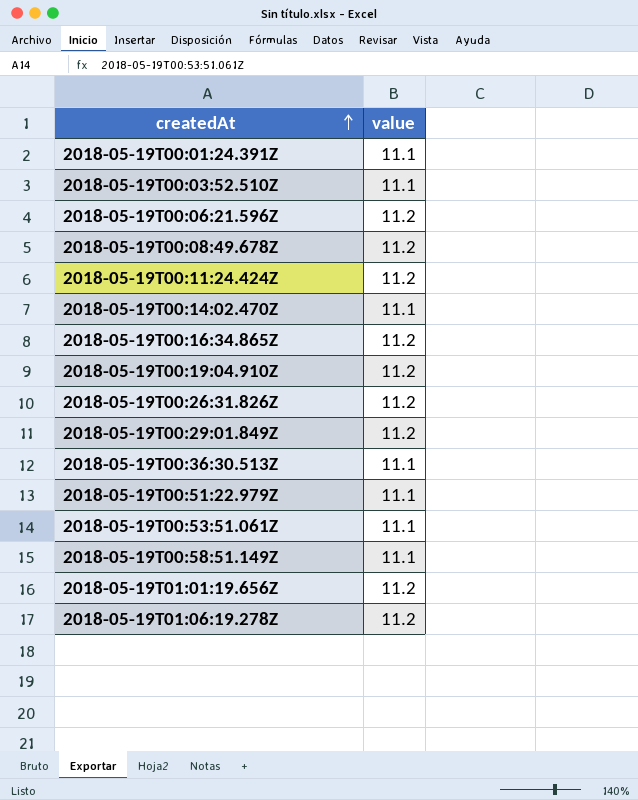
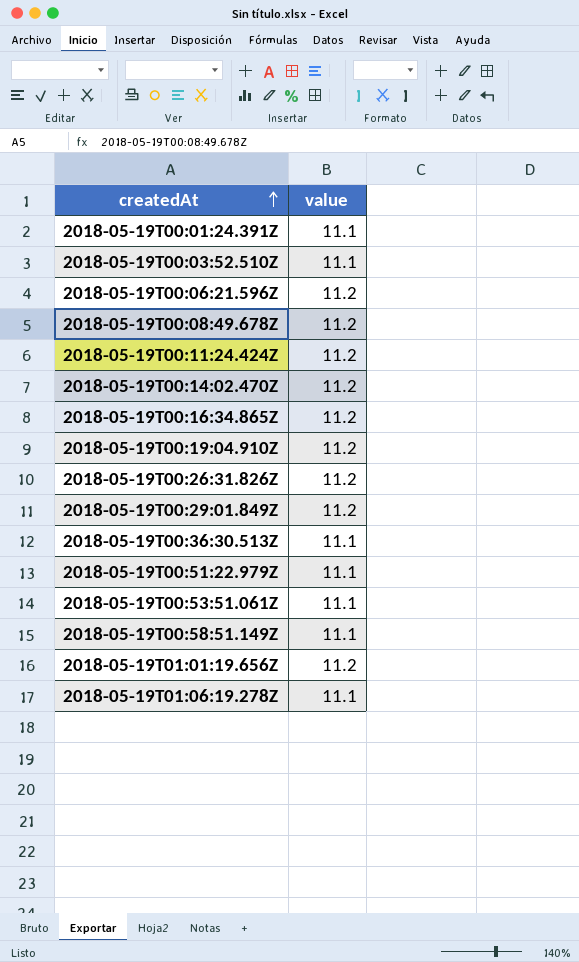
2018-05-19T00:14:02.470Z | value: 11.1 -> 11.2
2018-05-19T01:06:19.278Z | value: 11.2 -> 11.1

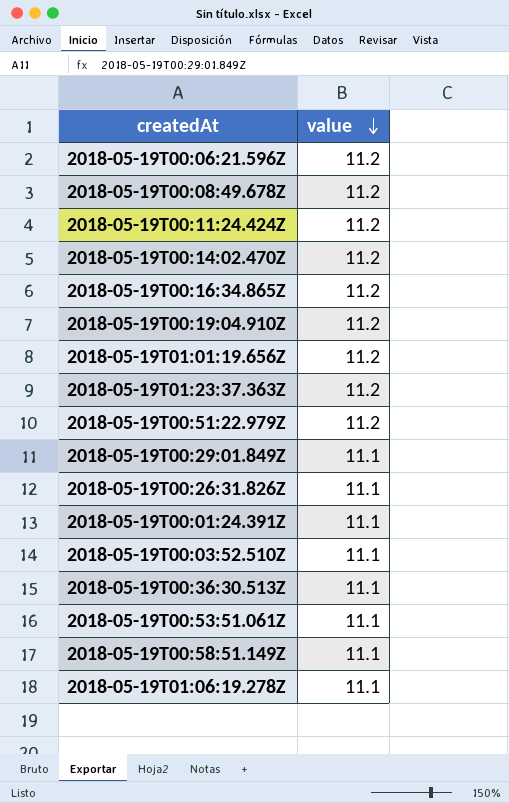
row order: createdAt ascending -> value descending
row 2018-05-19T01:23:37.363Z: none -> 11.2
2018-05-19T00:51:22.979Z | value: 11.1 -> 11.2
2018-05-19T00:29:01.849Z | value: 11.2 -> 11.1
2018-05-19T00:26:31.826Z | value: 11.2 -> 11.1

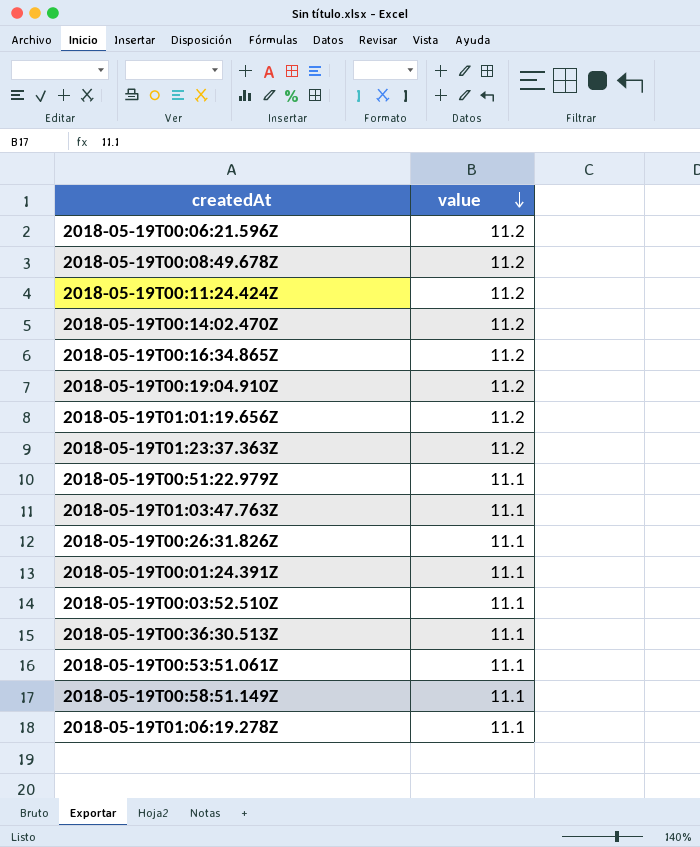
row 2018-05-19T00:29:01.849Z: 11.1 -> none
2018-05-19T00:51:22.979Z | value: 11.2 -> 11.1
row 2018-05-19T01:03:47.763Z: none -> 11.1

